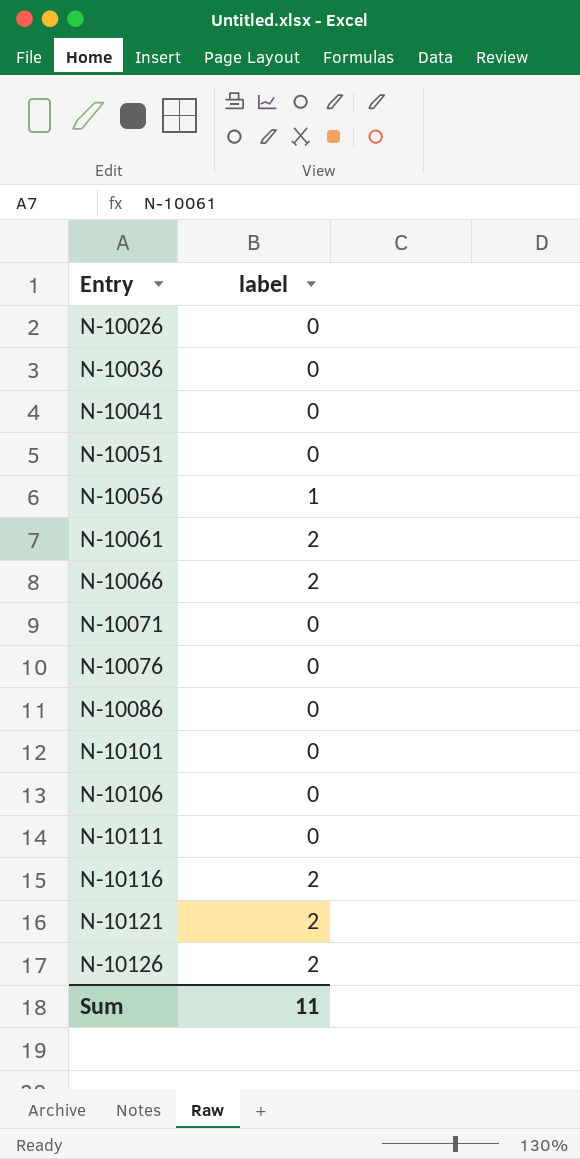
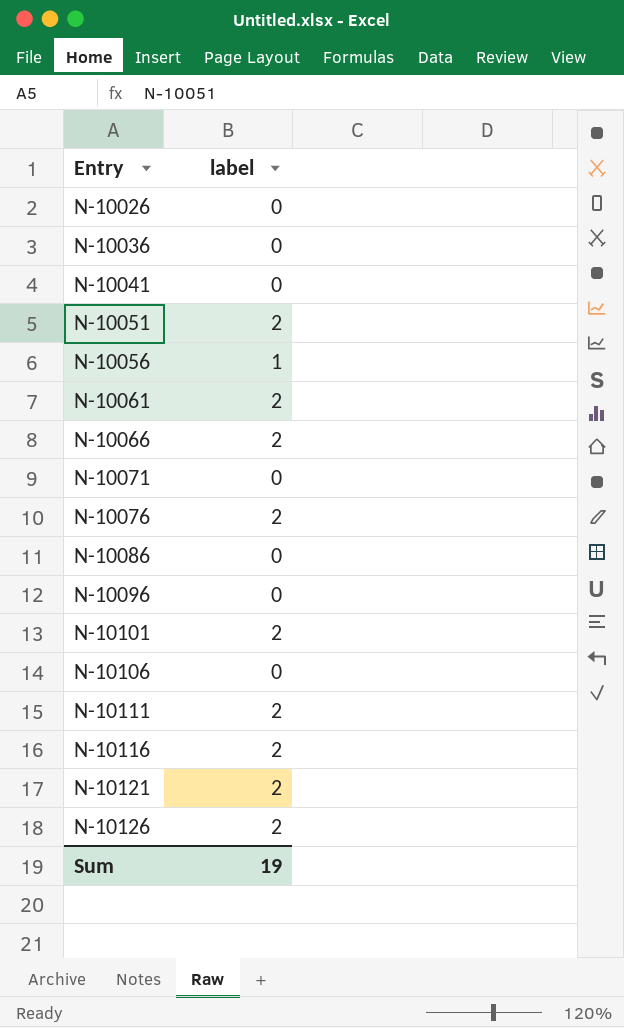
N-10051 | label: 0 -> 2
N-10076 | label: 0 -> 2
row N-10096: none -> 0
N-10101 | label: 0 -> 2
N-10111 | label: 0 -> 2
Sum | label: 11 -> 19

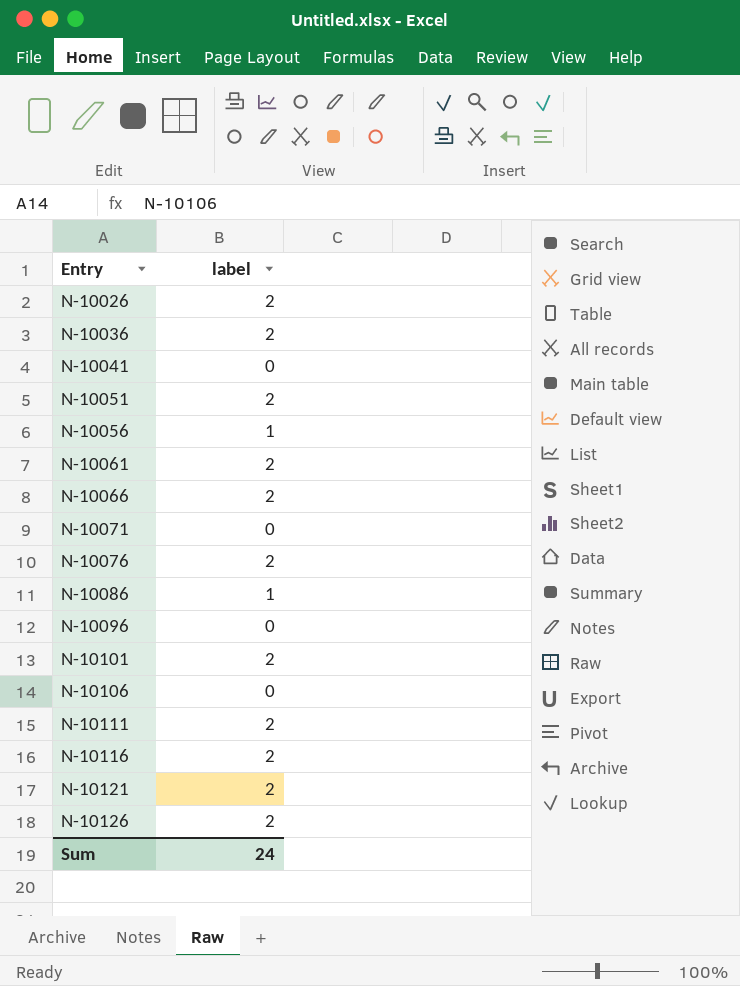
N-10026 | label: 0 -> 2
N-10036 | label: 0 -> 2
N-10086 | label: 0 -> 1
Sum | label: 19 -> 24

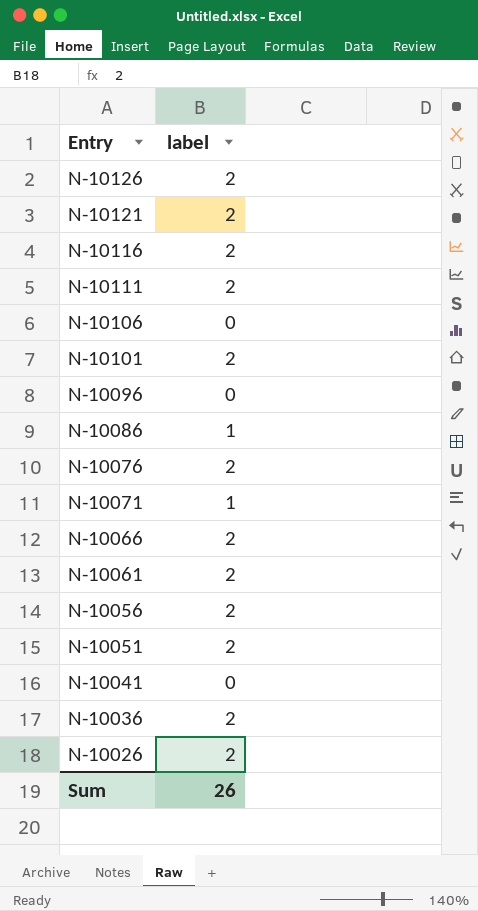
row order: Entry ascending -> Entry descending
N-10071 | label: 0 -> 1
N-10056 | label: 1 -> 2
Sum | label: 24 -> 26

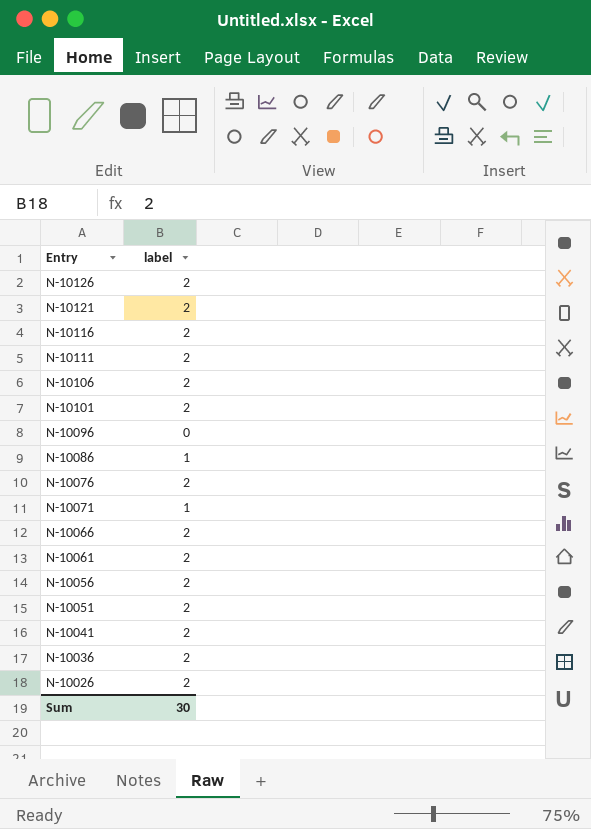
N-10106 | label: 0 -> 2
N-10041 | label: 0 -> 2
Sum | label: 26 -> 30

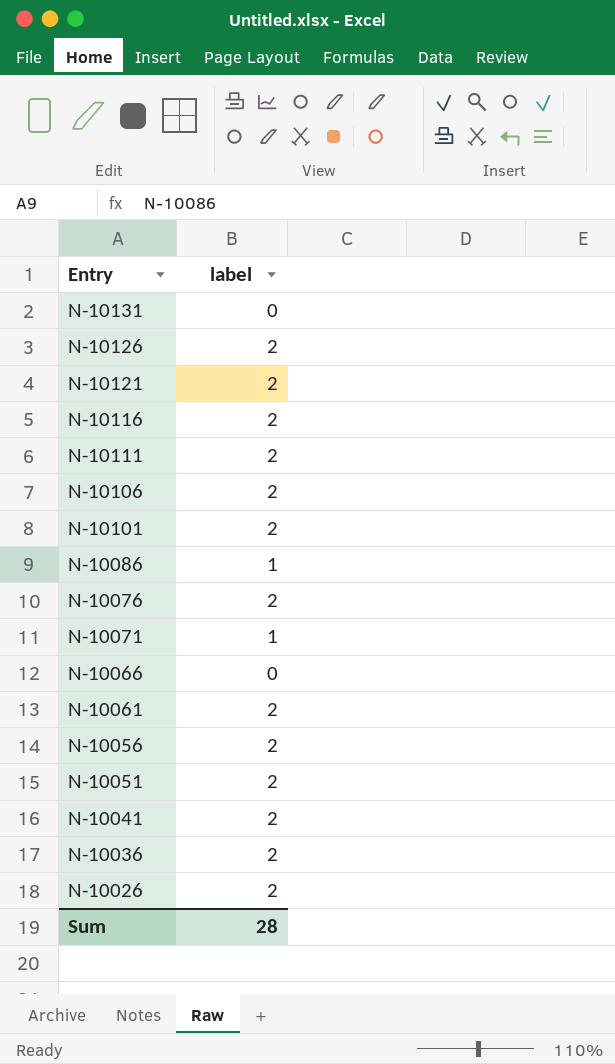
row N-10096: 0 -> none
row N-10131: none -> 0
N-10066 | label: 2 -> 0
Sum | label: 30 -> 28

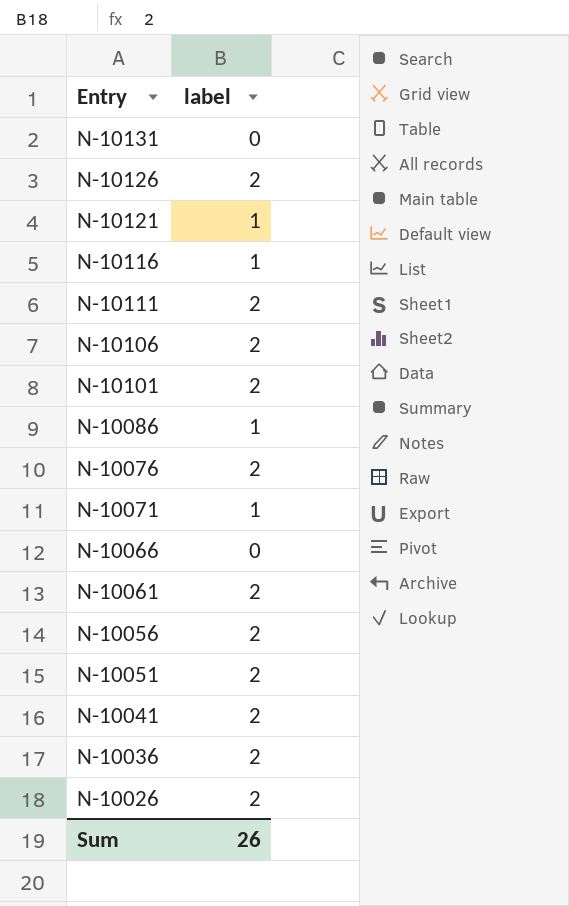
N-10121 | label: 2 -> 1
N-10116 | label: 2 -> 1
Sum | label: 28 -> 26

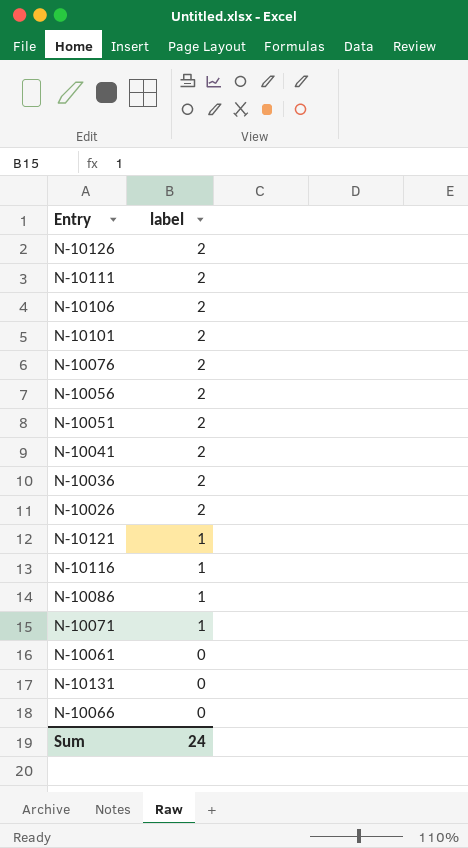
row order: Entry descending -> label descending
N-10061 | label: 2 -> 0
Sum | label: 26 -> 24

